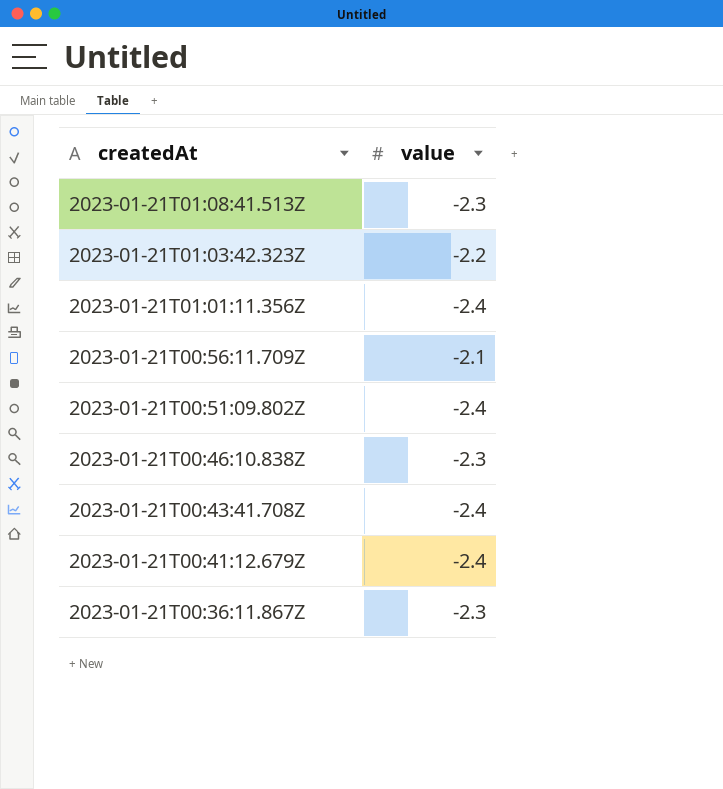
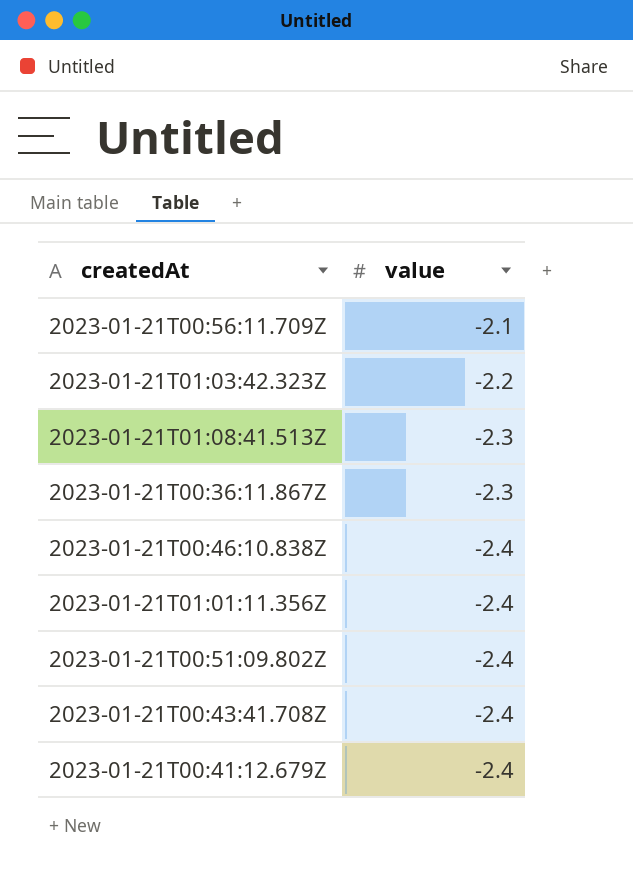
row order: createdAt descending -> value descending
2023-01-21T00:46:10.838Z | value: -2.3 -> -2.4

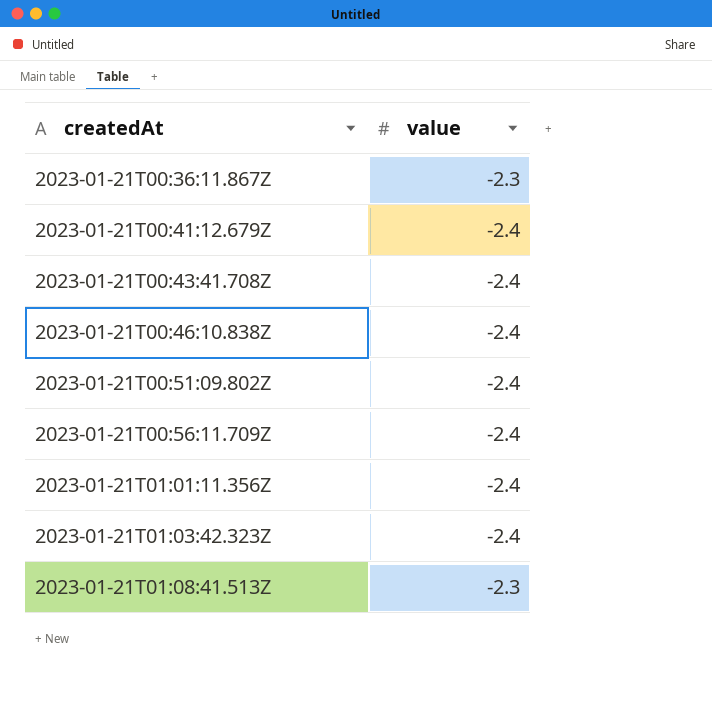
row order: value descending -> createdAt ascending
2023-01-21T00:56:11.709Z | value: -2.1 -> -2.4
2023-01-21T01:03:42.323Z | value: -2.2 -> -2.4

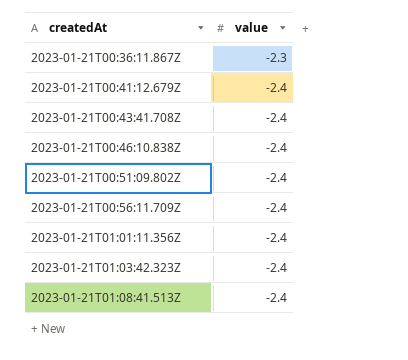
2023-01-21T01:08:41.513Z | value: -2.3 -> -2.4

